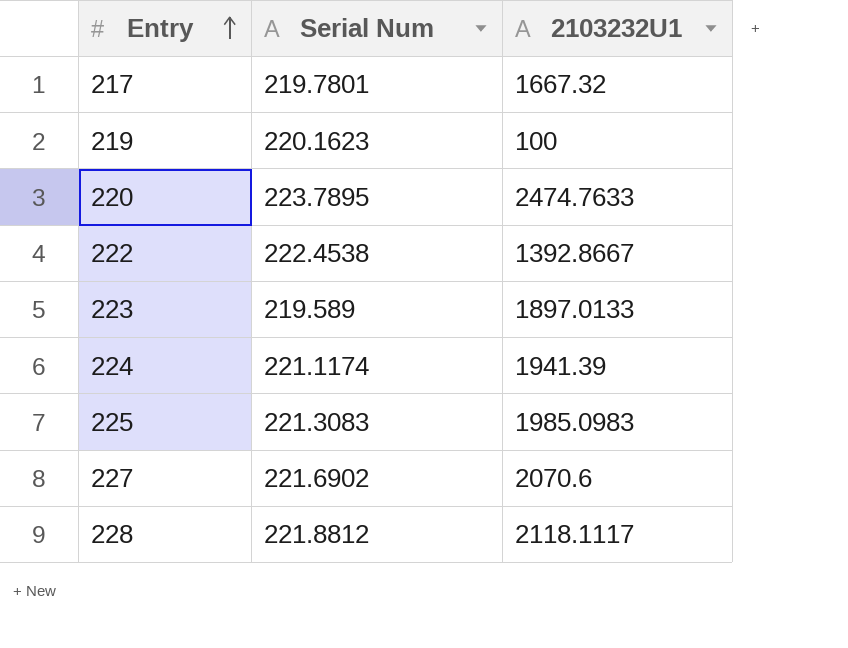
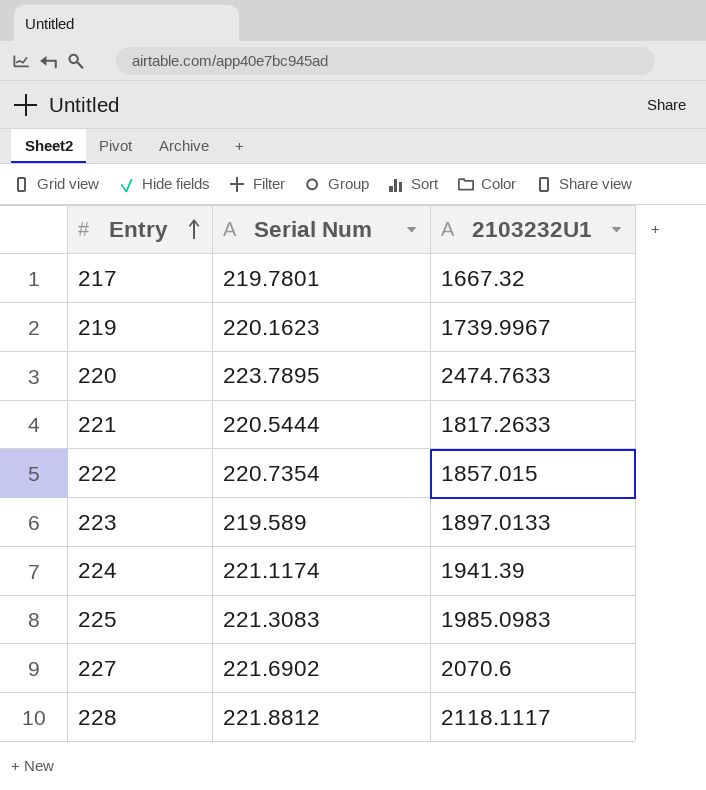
219 | 2103232U1: 100 -> 1739.9967
row 221: none -> 220.5444 | 1817.2633
222 | Serial Num: 222.4538 -> 220.7354
222 | 2103232U1: 1392.8667 -> 1857.015

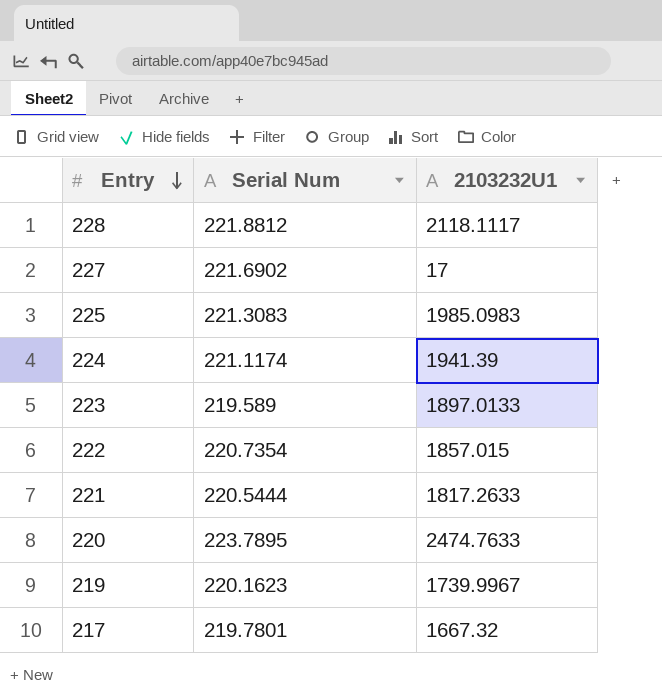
row order: Entry ascending -> Entry descending
227 | 2103232U1: 2070.6 -> 17

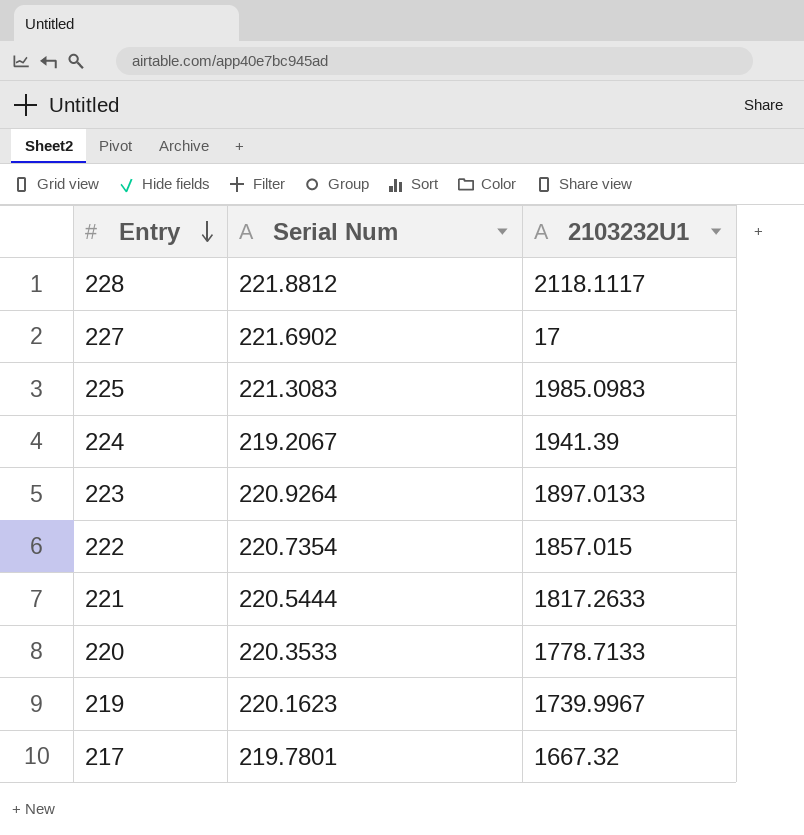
224 | Serial Num: 221.1174 -> 219.2067
223 | Serial Num: 219.589 -> 220.9264
220 | Serial Num: 223.7895 -> 220.3533
220 | 2103232U1: 2474.7633 -> 1778.7133

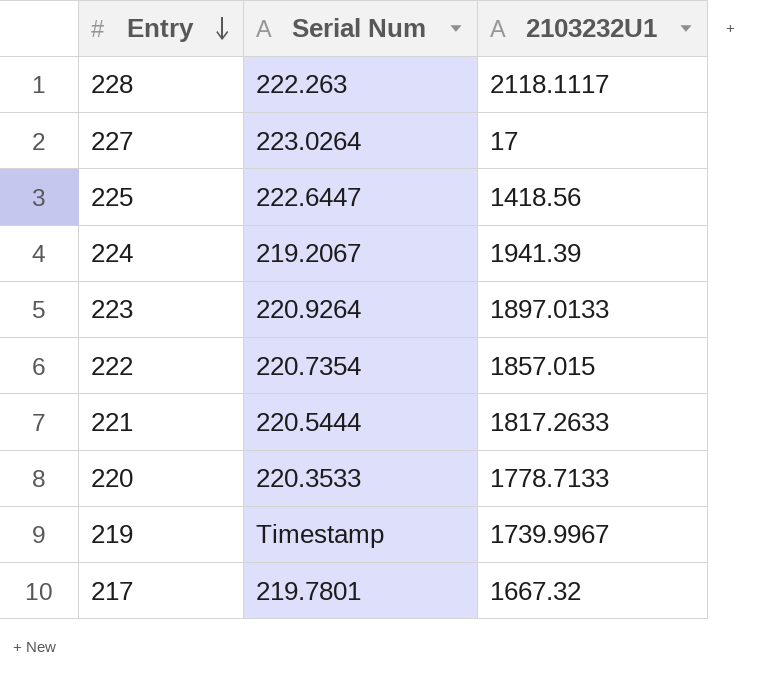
228 | Serial Num: 221.8812 -> 222.263
227 | Serial Num: 221.6902 -> 223.0264
225 | Serial Num: 221.3083 -> 222.6447
225 | 2103232U1: 1985.0983 -> 1418.56
219 | Serial Num: 220.1623 -> Timestamp

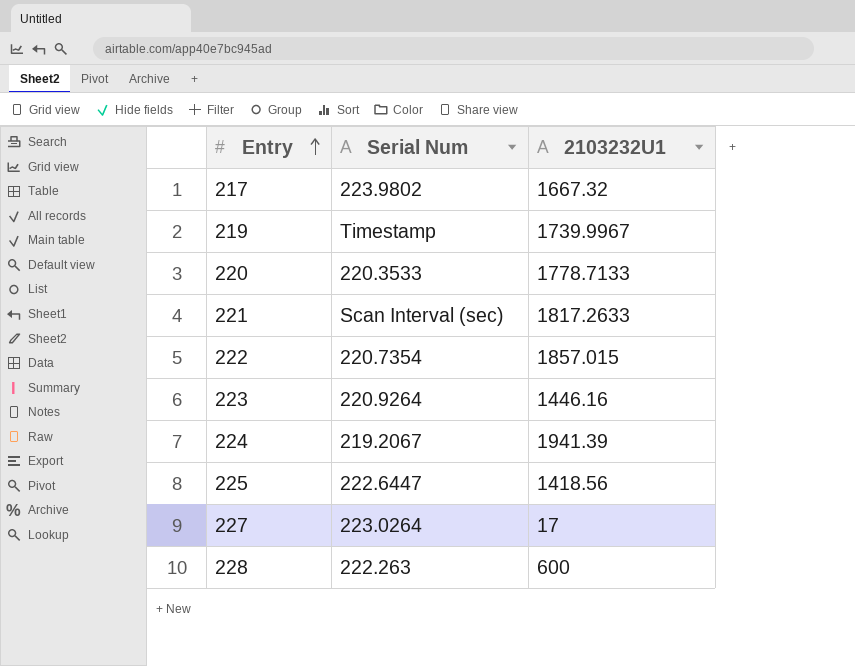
row order: Entry descending -> Entry ascending
217 | Serial Num: 219.7801 -> 223.9802
221 | Serial Num: 220.5444 -> Scan Interval (sec)
223 | 2103232U1: 1897.0133 -> 1446.16
228 | 2103232U1: 2118.1117 -> 600

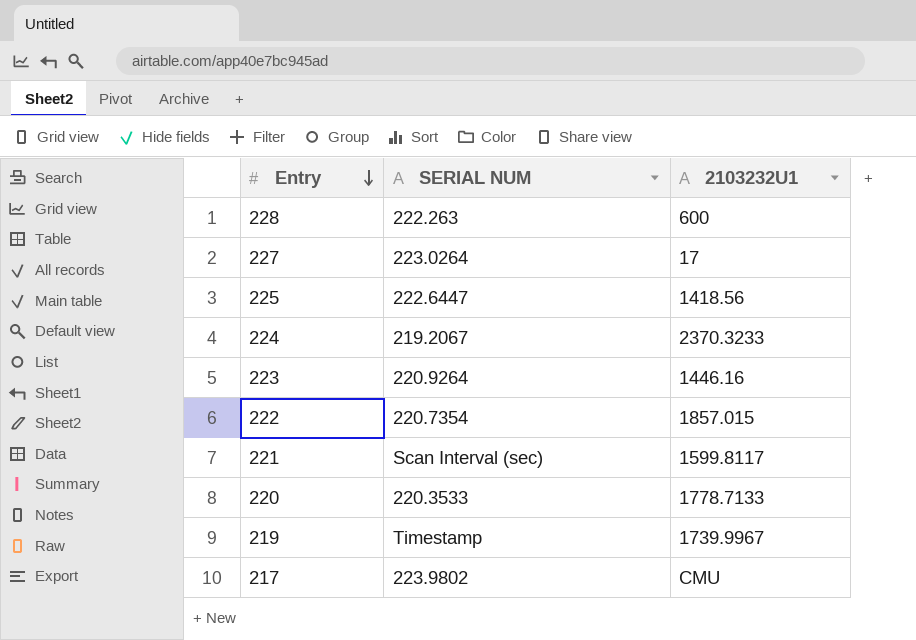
row order: Entry ascending -> Entry descending
column name: Serial Num -> SERIAL NUM
224 | 2103232U1: 1941.39 -> 2370.3233
221 | 2103232U1: 1817.2633 -> 1599.8117
217 | 2103232U1: 1667.32 -> CMU

